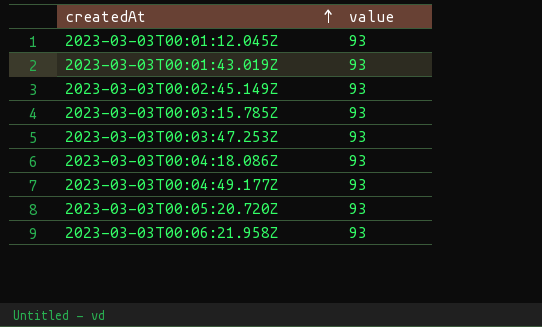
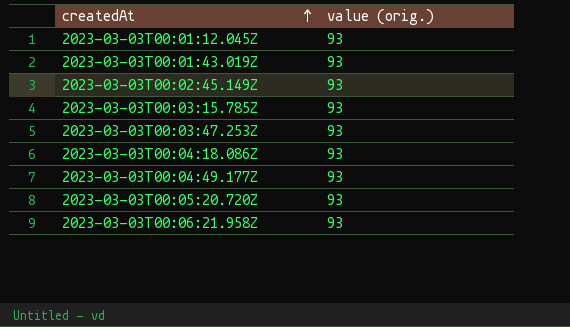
column name: value -> value (orig.)

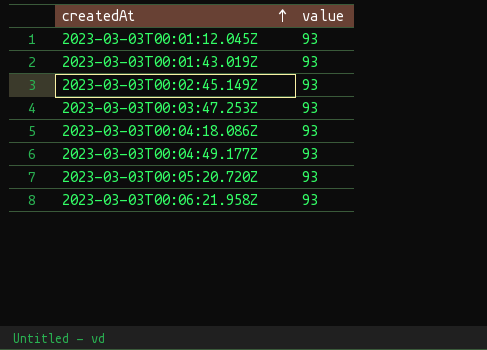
column name: value (orig.) -> value
row 2023-03-03T00:03:15.785Z: 93 -> none

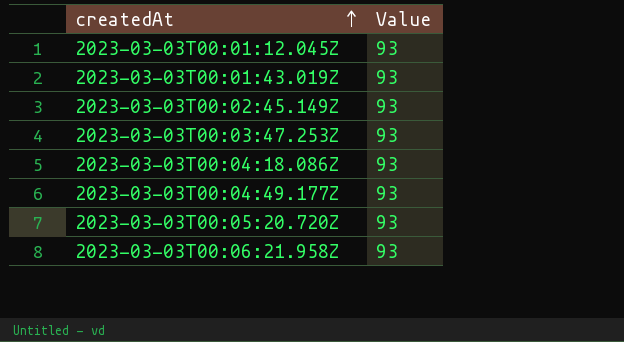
column name: value -> Value

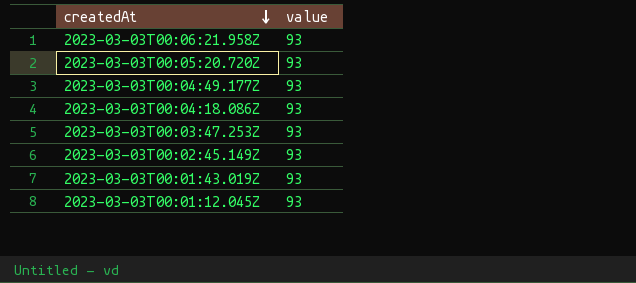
row order: createdAt ascending -> createdAt descending
column name: Value -> value

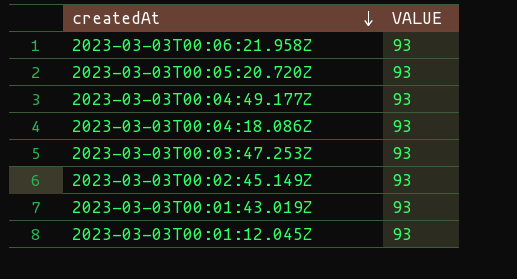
column name: value -> VALUE

